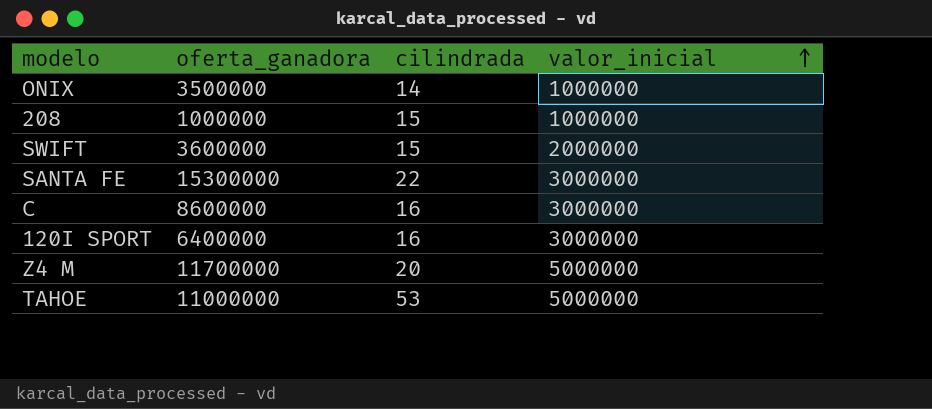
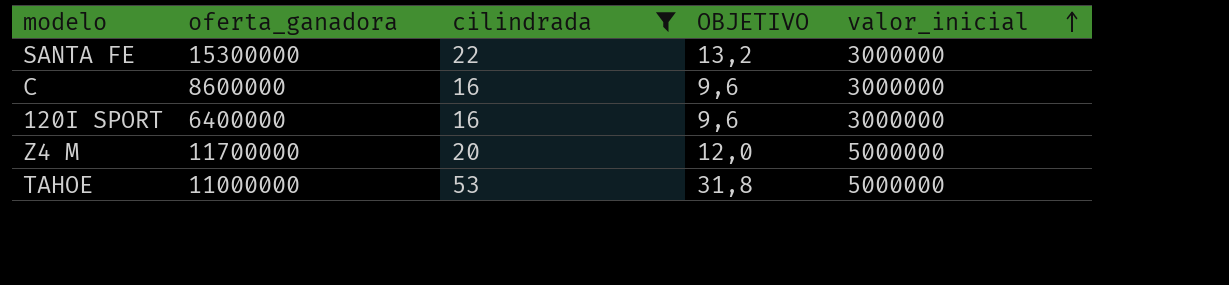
filter: none -> cilindrada >= 16
column OBJETIVO | formula: none -> [cilindrada] * 0,6

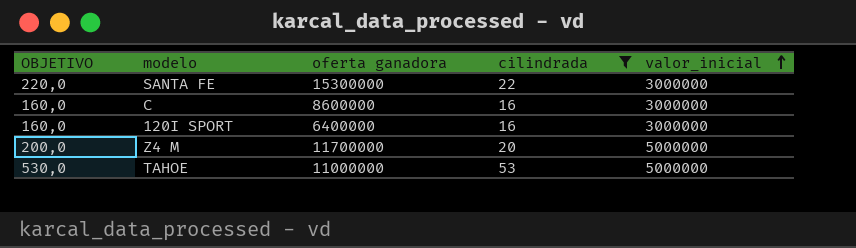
column OBJETIVO | formula: [cilindrada] * 0,6 -> [cilindrada] * 10
column OBJETIVO | position: 4 -> 1
column name: oferta_ganadora -> oferta ganadora

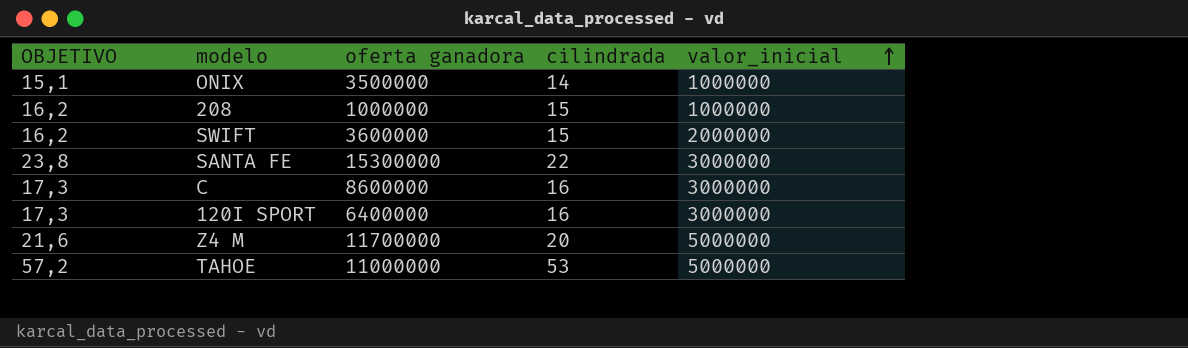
filter: cilindrada >= 16 -> none
column OBJETIVO | formula: [cilindrada] * 10 -> [cilindrada] * 1,08

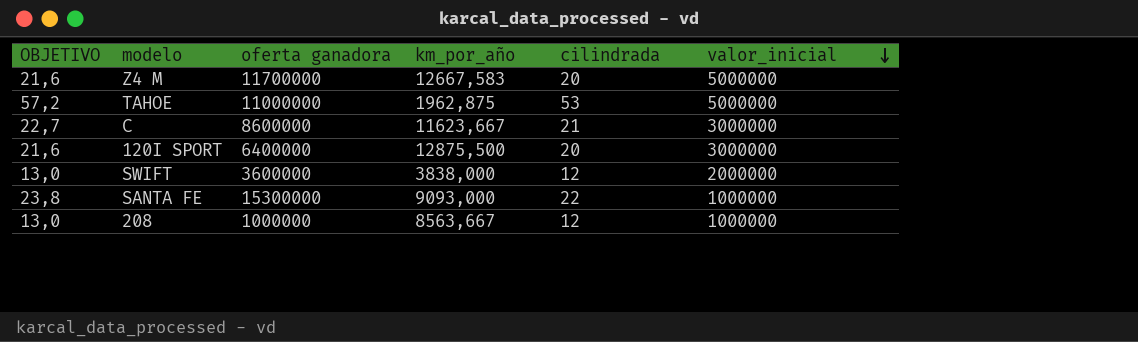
row order: valor_inicial ascending -> valor_inicial descending
column km_por_año | position: none -> 4
row ONIX: 15,1 | 3500000 | 14 | 1000000 -> none
C | OBJETIVO: 17,3 -> 22,7
C | cilindrada: 16 -> 21
120I SPORT | OBJETIVO: 17,3 -> 21,6
120I SPORT | cilindrada: 16 -> 20
SWIFT | OBJETIVO: 16,2 -> 13,0
SWIFT | cilindrada: 15 -> 12
SANTA FE | valor_inicial: 3000000 -> 1000000
208 | OBJETIVO: 16,2 -> 13,0
208 | cilindrada: 15 -> 12

